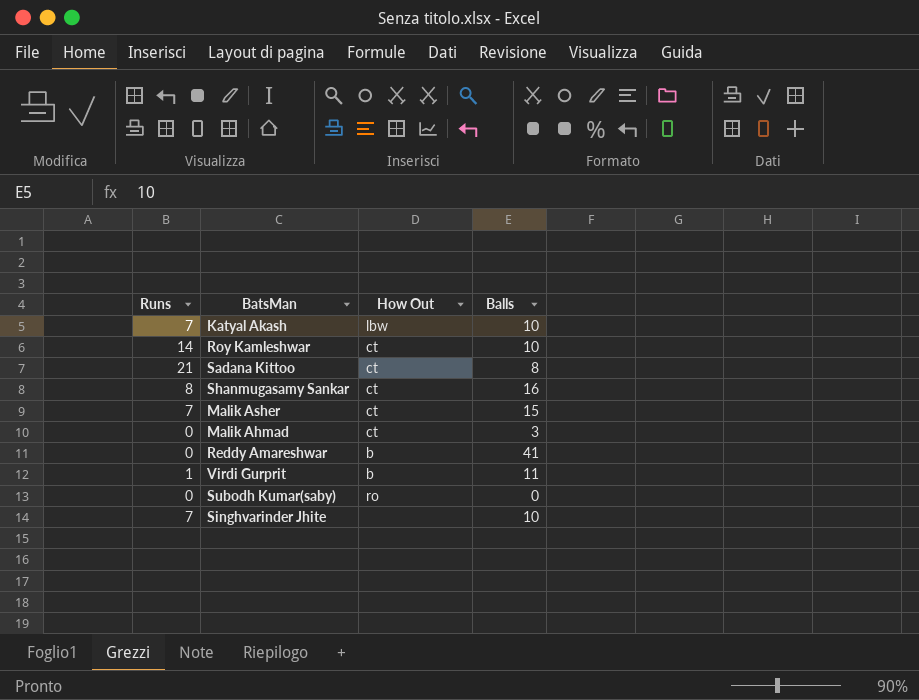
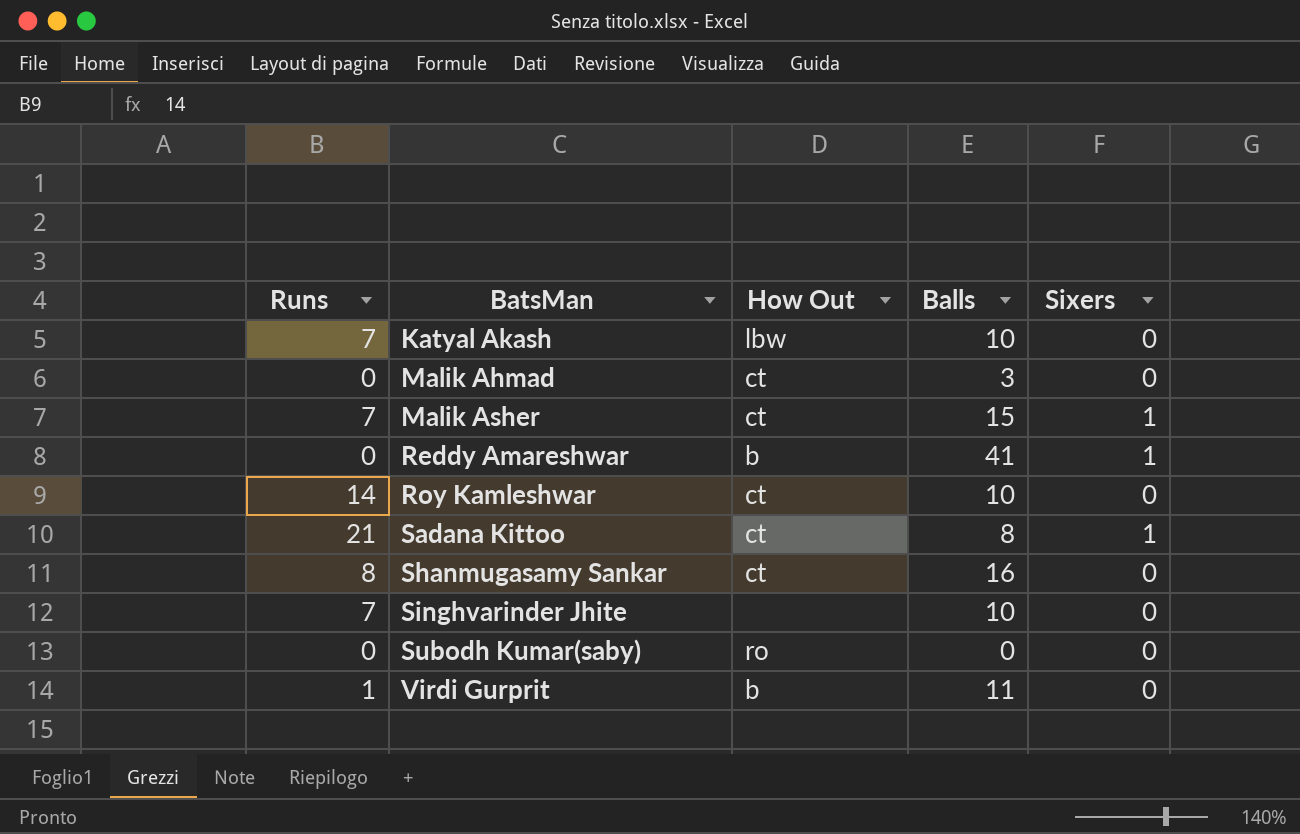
row order: none -> BatsMan ascending
column Sixers | position: none -> 5

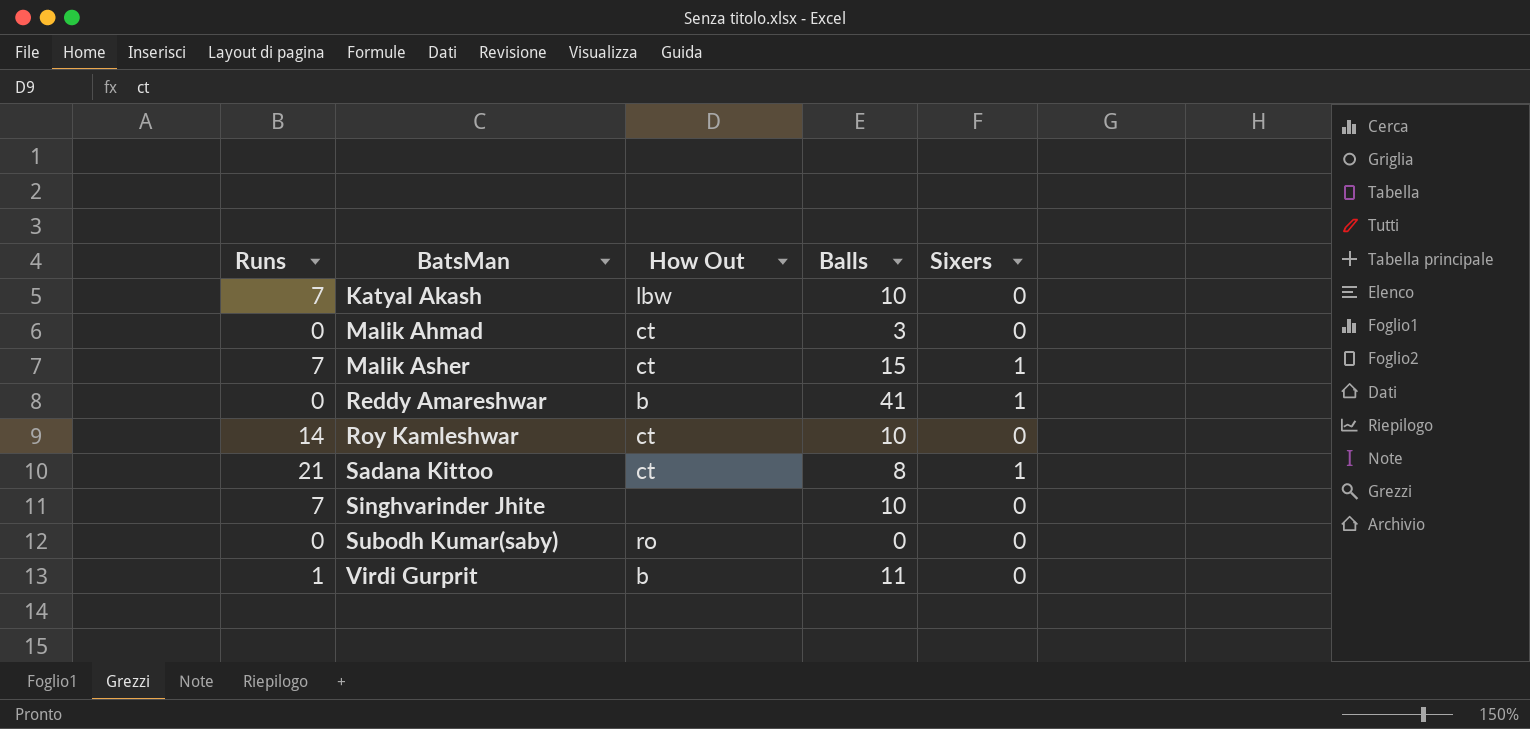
row Shanmugasamy Sankar: 8 | ct | 16 | 0 -> none

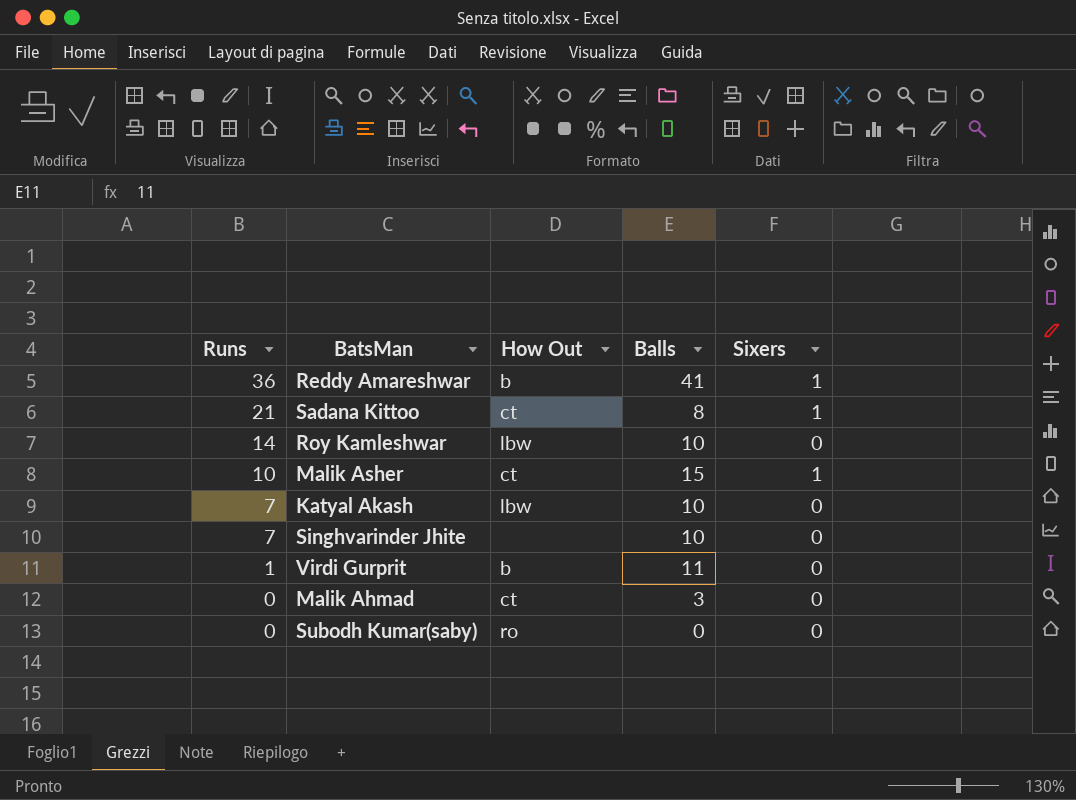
row order: BatsMan ascending -> Runs descending
Reddy Amareshwar | Runs: 0 -> 36
Roy Kamleshwar | How Out: ct -> lbw
Malik Asher | Runs: 7 -> 10

